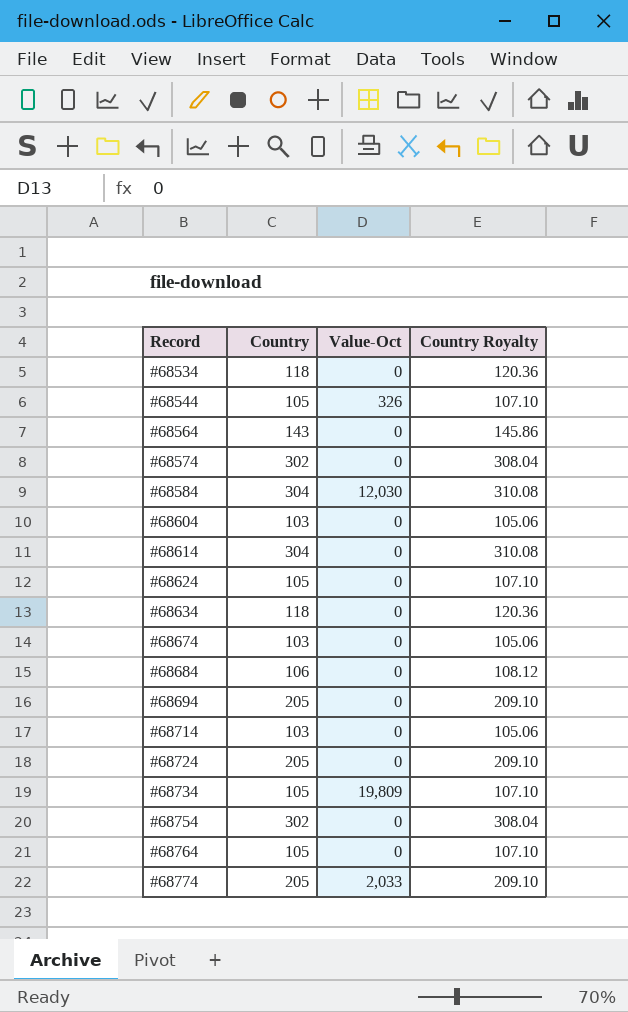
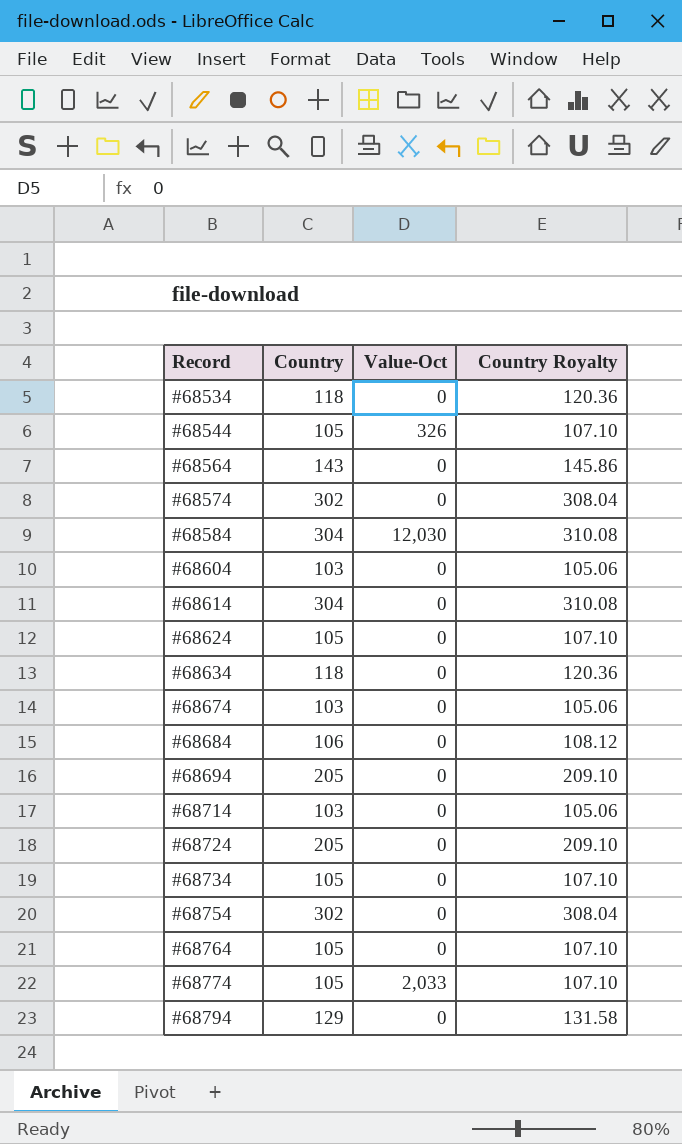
#68734 | Value-Oct: 19,809 -> 0
#68774 | Country: 205 -> 105
#68774 | Country Royalty: 209.10 -> 107.10
row #68794: none -> 129 | 0 | 131.58

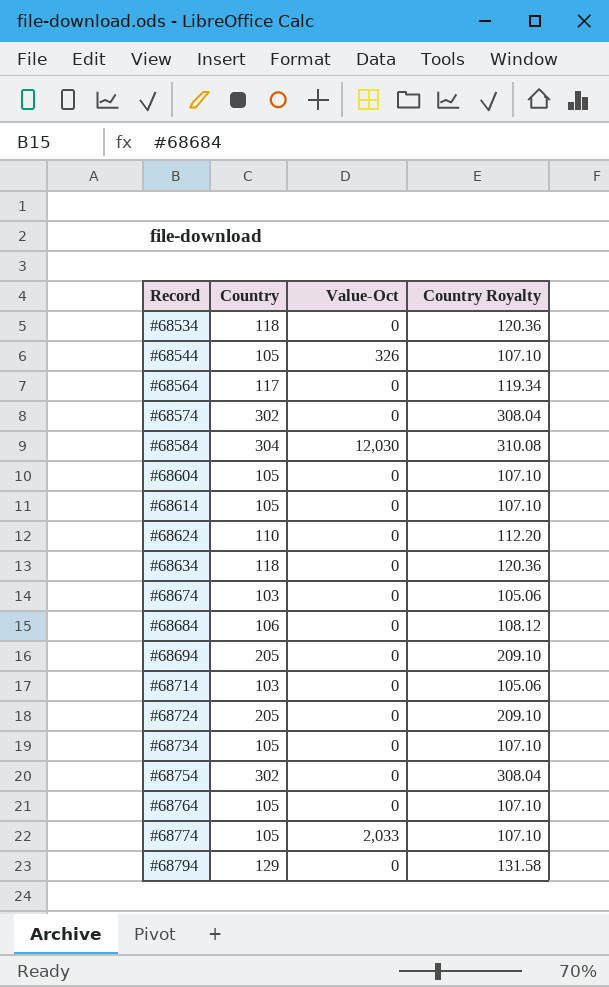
#68564 | Country: 143 -> 117
#68564 | Country Royalty: 145.86 -> 119.34
#68604 | Country: 103 -> 105
#68604 | Country Royalty: 105.06 -> 107.10
#68614 | Country: 304 -> 105
#68614 | Country Royalty: 310.08 -> 107.10
#68624 | Country: 105 -> 110
#68624 | Country Royalty: 107.10 -> 112.20

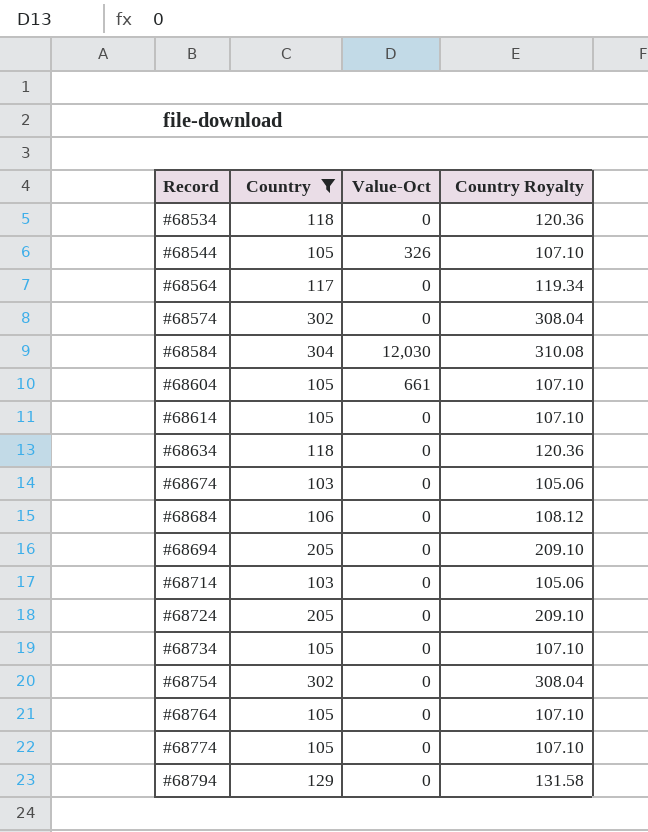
filter: none -> Country != 110
#68604 | Value-Oct: 0 -> 661
#68774 | Value-Oct: 2,033 -> 0

